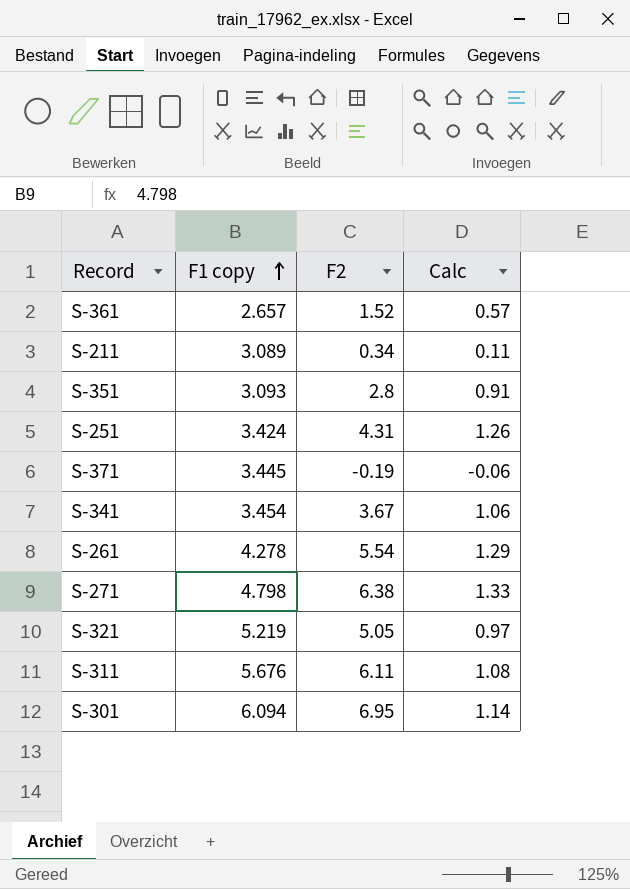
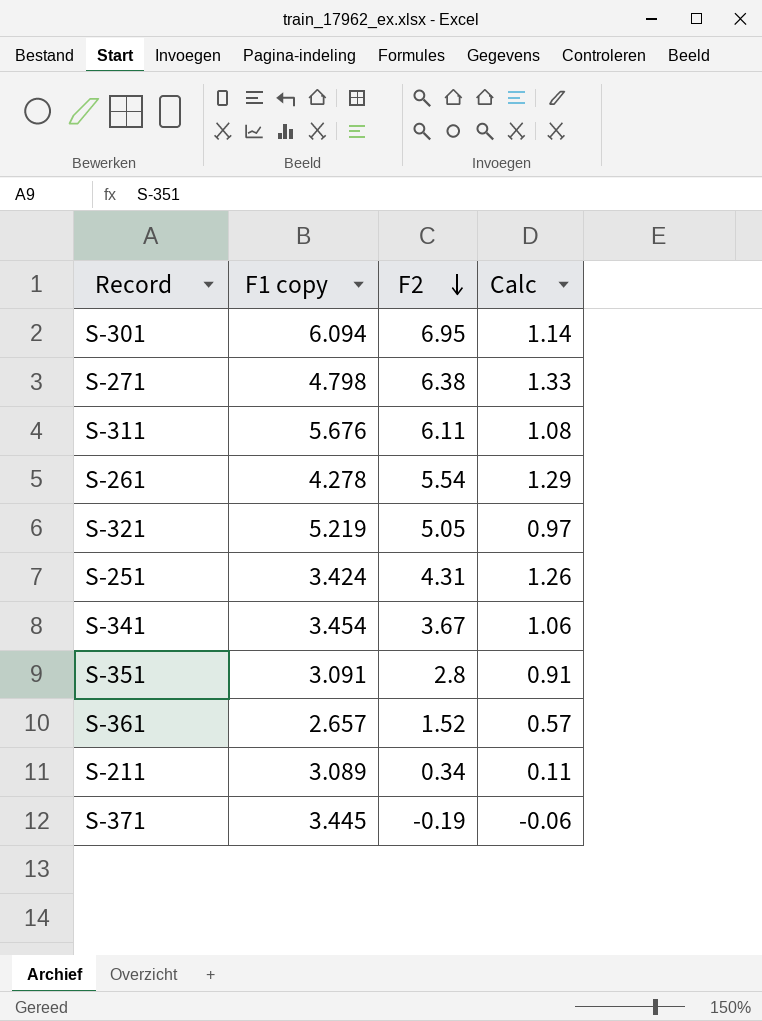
row order: F1 copy ascending -> F2 descending
S-351 | F1 copy: 3.093 -> 3.091

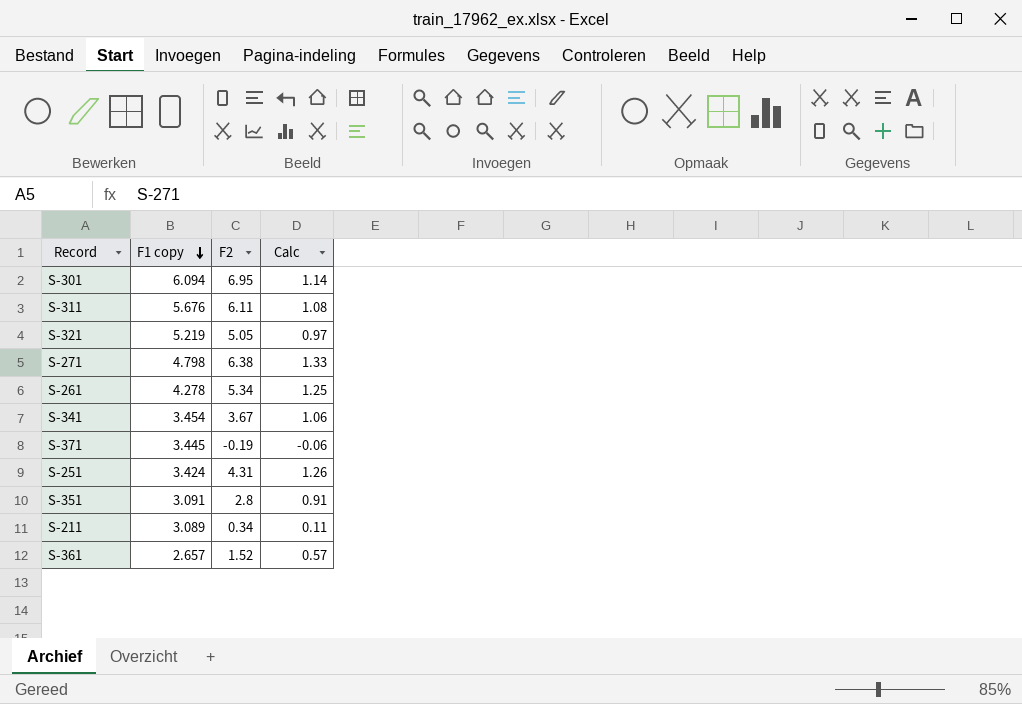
row order: F2 descending -> F1 copy descending
S-261 | F2: 5.54 -> 5.34
S-261 | Calc: 1.29 -> 1.25

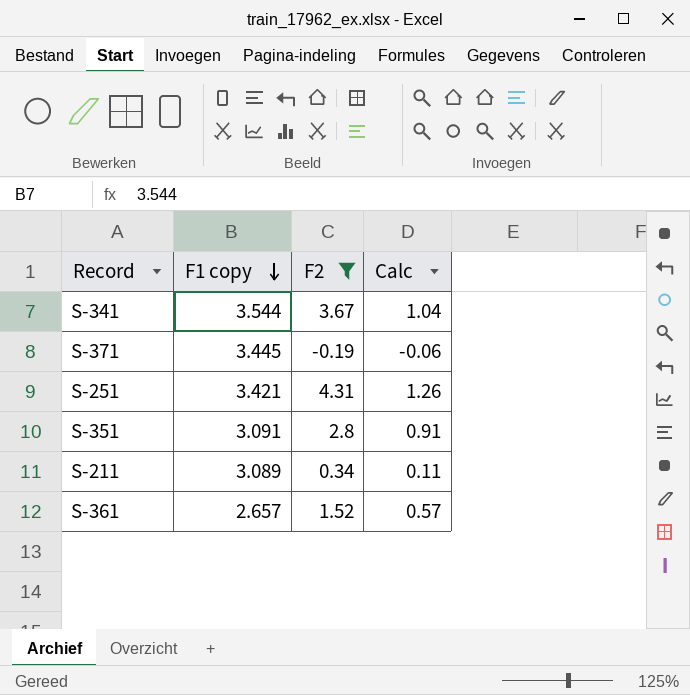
filter: none -> F2 <= 4.31
S-341 | F1 copy: 3.454 -> 3.544
S-341 | Calc: 1.06 -> 1.04
S-251 | F1 copy: 3.424 -> 3.421

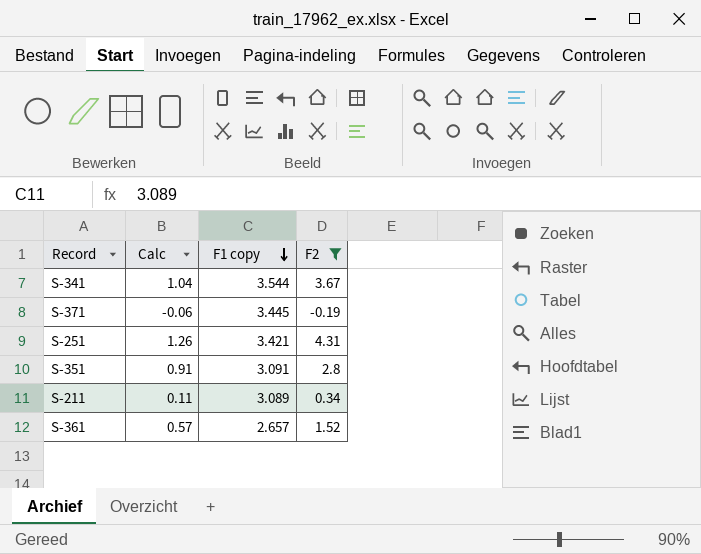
column Calc | position: 4 -> 2

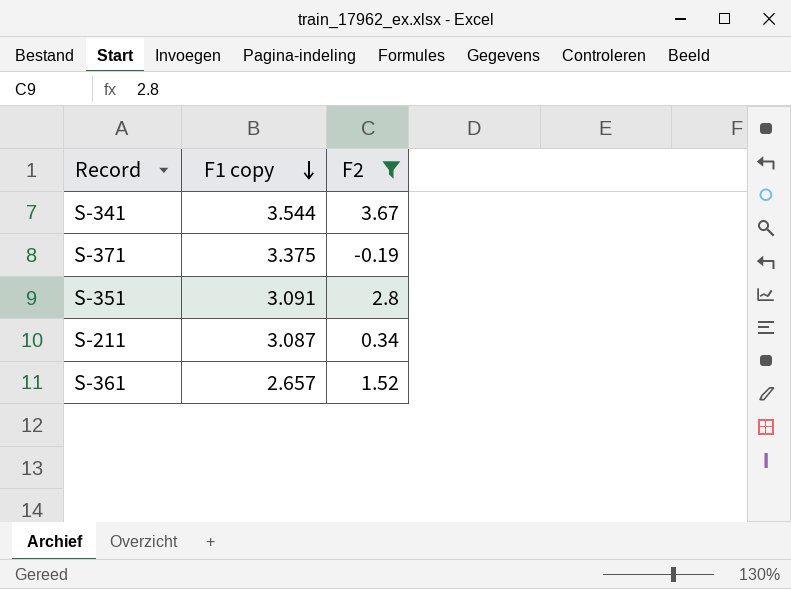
column Calc | formula: [F2] / [F1 copy] -> none
row S-251: 1.26 | 3.421 | 4.31 -> none
S-371 | F1 copy: 3.445 -> 3.375
S-211 | F1 copy: 3.089 -> 3.087

